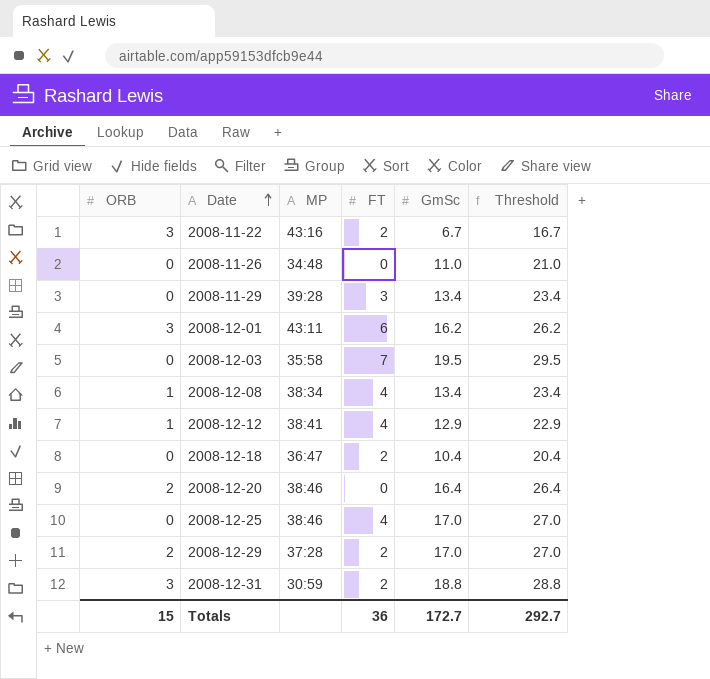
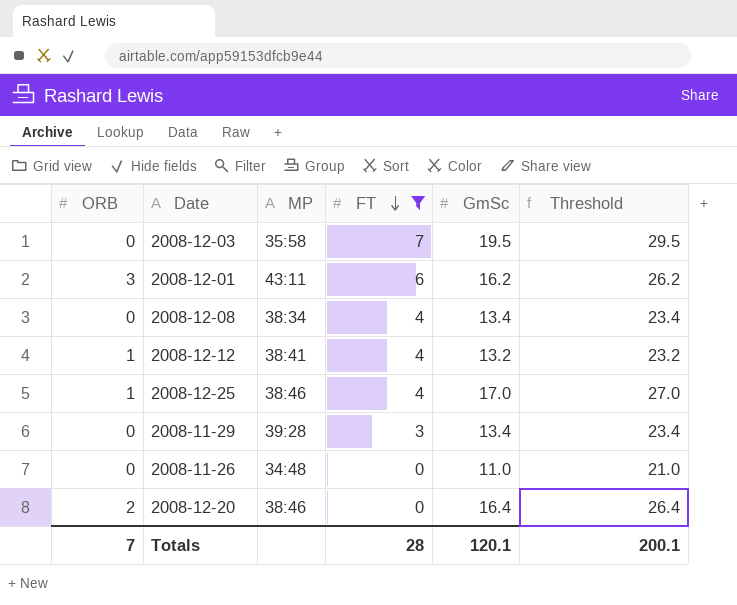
filter: none -> FT != 2
row order: Date ascending -> FT descending
2008-12-08 | ORB: 1 -> 0
2008-12-12 | GmSc: 12.9 -> 13.2
2008-12-12 | Threshold: 22.9 -> 23.2
2008-12-25 | ORB: 0 -> 1
Totals | ORB: 15 -> 7
Totals | FT: 36 -> 28
Totals | GmSc: 172.7 -> 120.1
Totals | Threshold: 292.7 -> 200.1

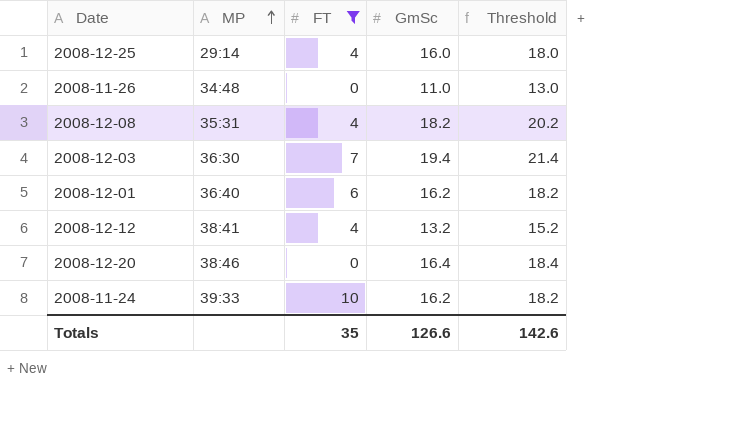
row order: FT descending -> MP ascending
column ORB | position: 1 -> none
column Threshold | formula: [GmSc] + 10 -> [GmSc] + 2
row 2008-11-29: 0 | 39:28 | 3 | 13.4 | 23.4 -> none
2008-12-25 | MP: 38:46 -> 29:14
2008-12-25 | GmSc: 17.0 -> 16.0
2008-12-08 | MP: 38:34 -> 35:31
2008-12-08 | GmSc: 13.4 -> 18.2
2008-12-03 | MP: 35:58 -> 36:30
2008-12-03 | GmSc: 19.5 -> 19.4
2008-12-01 | MP: 43:11 -> 36:40
row 2008-11-24: none -> 39:33 | 10 | 16.2 | 18.2
Totals | FT: 28 -> 35
Totals | GmSc: 120.1 -> 126.6
Totals | Threshold: 200.1 -> 142.6

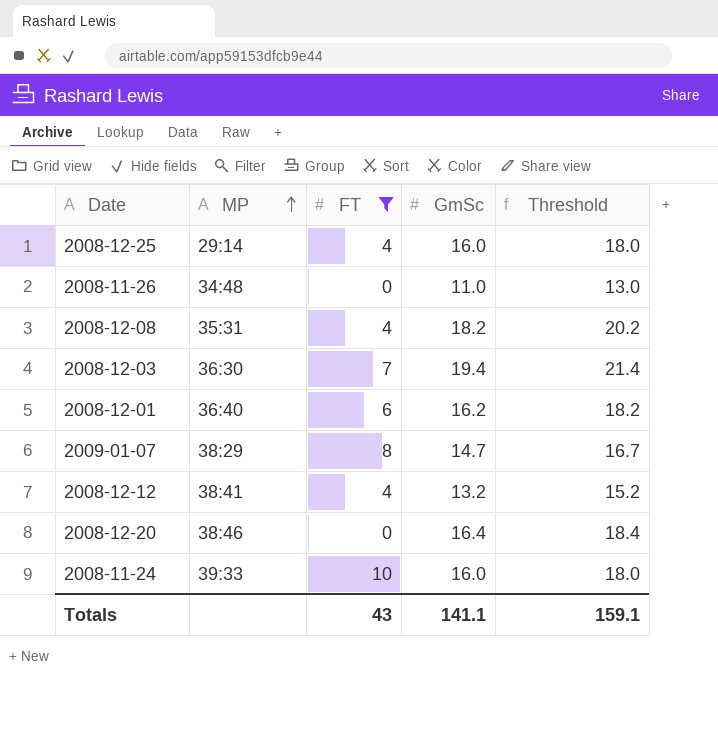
row 2009-01-07: none -> 38:29 | 8 | 14.7 | 16.7
2008-11-24 | GmSc: 16.2 -> 16.0
2008-11-24 | Threshold: 18.2 -> 18.0
Totals | FT: 35 -> 43
Totals | GmSc: 126.6 -> 141.1
Totals | Threshold: 142.6 -> 159.1

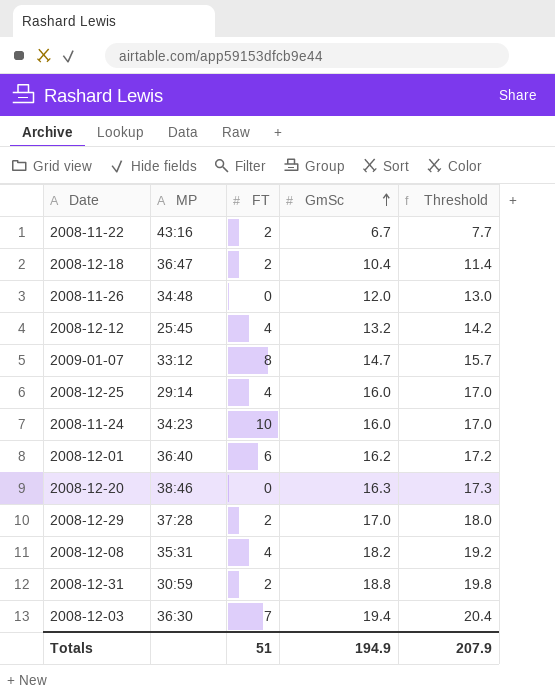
filter: FT != 2 -> none
row order: MP ascending -> GmSc ascending
column Threshold | formula: [GmSc] + 2 -> [GmSc] + 1
2008-11-26 | GmSc: 11.0 -> 12.0
2008-12-12 | MP: 38:41 -> 25:45
2009-01-07 | MP: 38:29 -> 33:12
2008-11-24 | MP: 39:33 -> 34:23
2008-12-20 | GmSc: 16.4 -> 16.3
Totals | FT: 43 -> 51
Totals | GmSc: 141.1 -> 194.9
Totals | Threshold: 159.1 -> 207.9

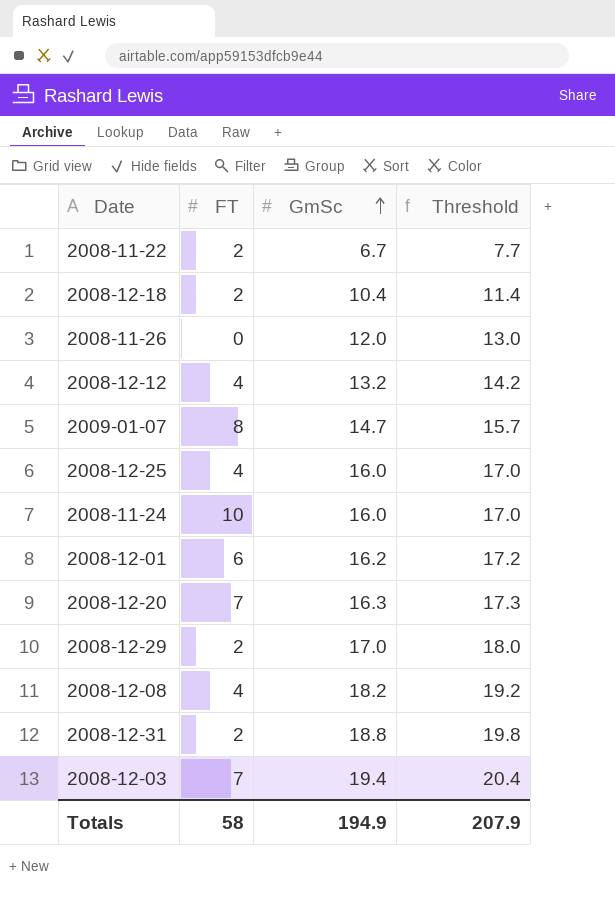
column MP | position: 2 -> none
2008-12-20 | FT: 0 -> 7
Totals | FT: 51 -> 58

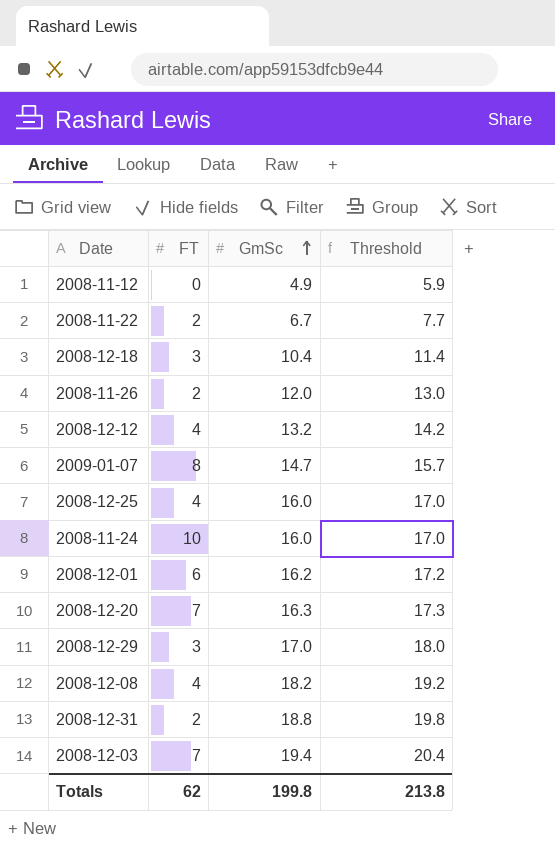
row 2008-11-12: none -> 0 | 4.9 | 5.9
2008-12-18 | FT: 2 -> 3
2008-11-26 | FT: 0 -> 2
2008-12-29 | FT: 2 -> 3
Totals | FT: 58 -> 62
Totals | GmSc: 194.9 -> 199.8
Totals | Threshold: 207.9 -> 213.8

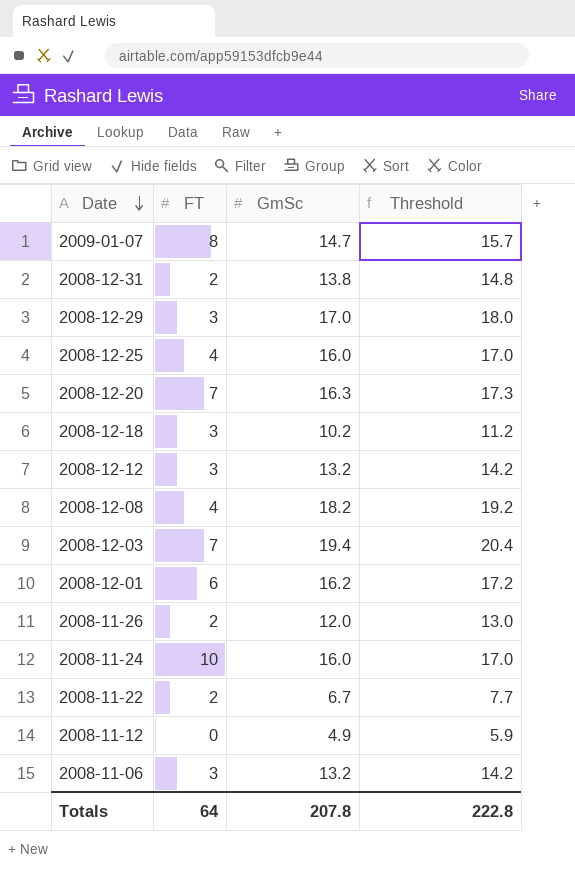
row order: GmSc ascending -> Date descending
2008-12-31 | GmSc: 18.8 -> 13.8
2008-12-31 | Threshold: 19.8 -> 14.8
2008-12-18 | GmSc: 10.4 -> 10.2
2008-12-18 | Threshold: 11.4 -> 11.2
2008-12-12 | FT: 4 -> 3
row 2008-11-06: none -> 3 | 13.2 | 14.2
Totals | FT: 62 -> 64
Totals | GmSc: 199.8 -> 207.8
Totals | Threshold: 213.8 -> 222.8

